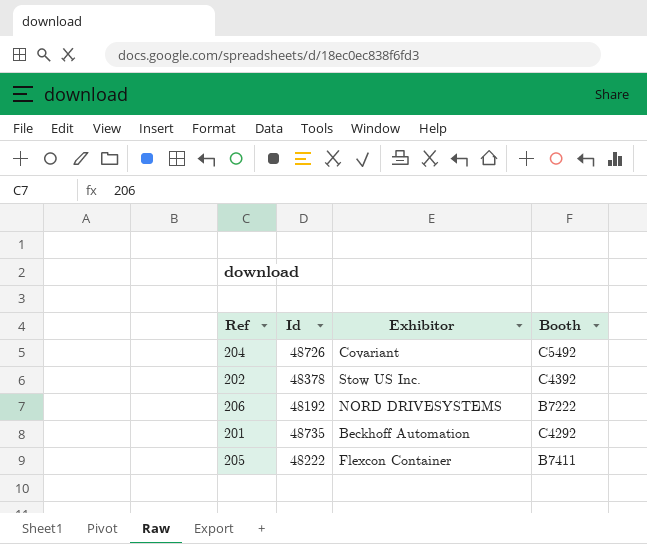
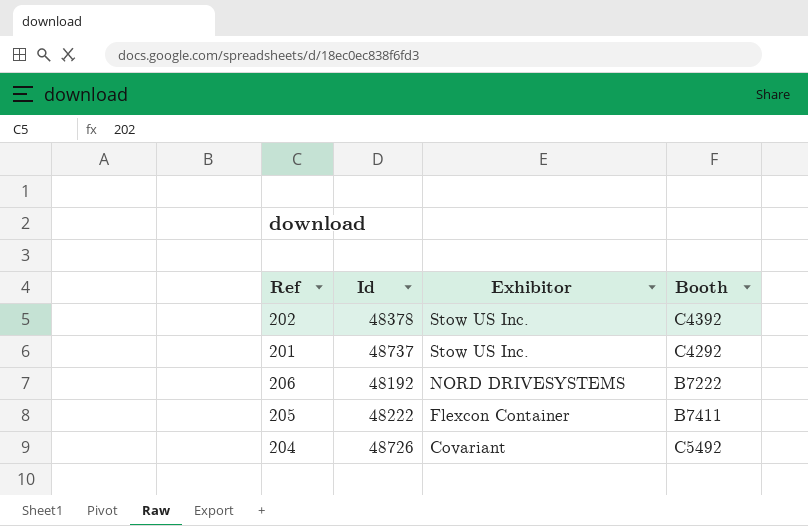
row order: none -> Exhibitor descending
201 | Id: 48735 -> 48737
201 | Exhibitor: Beckhoff Automation -> Stow US Inc.

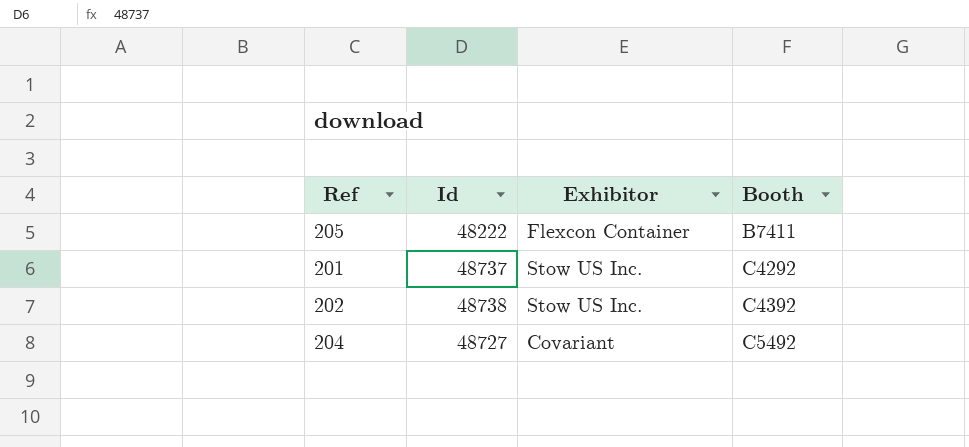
row order: Exhibitor descending -> Booth ascending
row 206: 48192 | NORD DRIVESYSTEMS | B7222 -> none
202 | Id: 48378 -> 48738
204 | Id: 48726 -> 48727

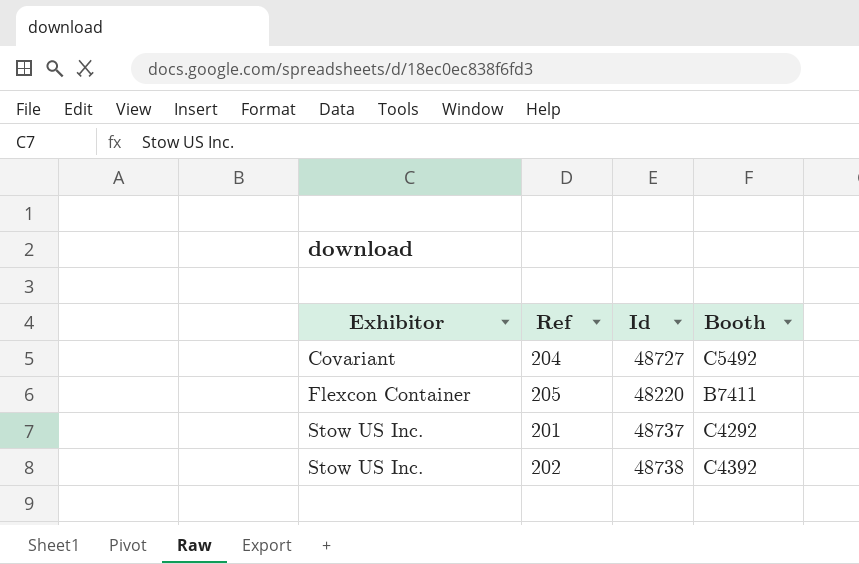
row order: Booth ascending -> Exhibitor ascending
column Exhibitor | position: 3 -> 1
205 | Id: 48222 -> 48220

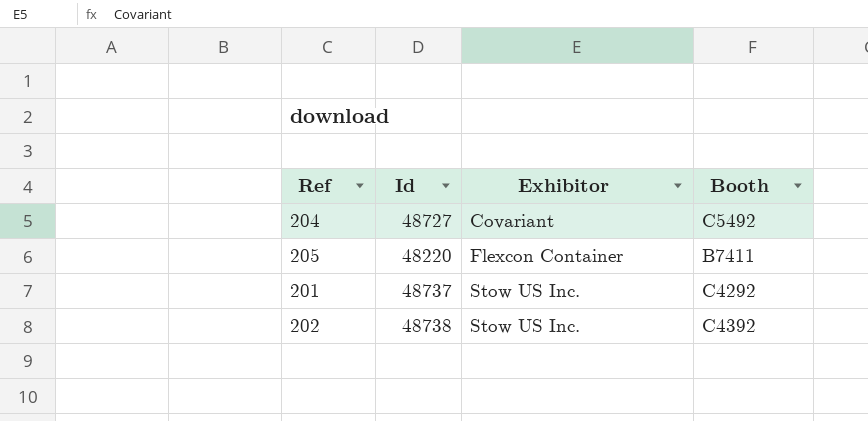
column Exhibitor | position: 1 -> 3

